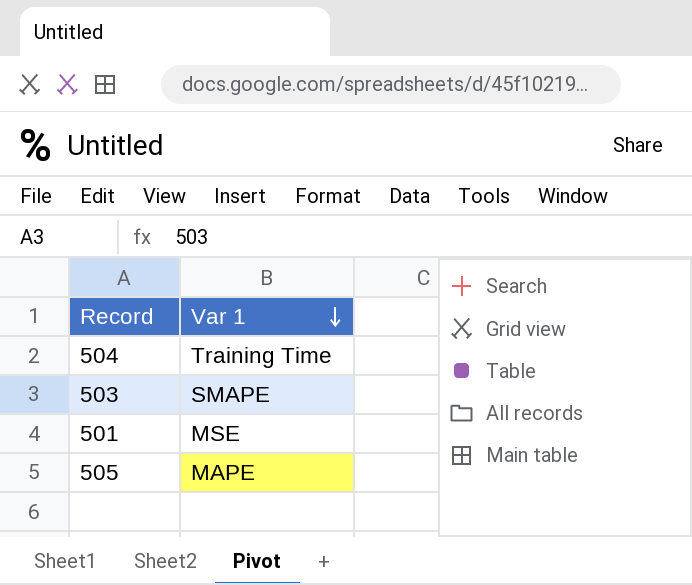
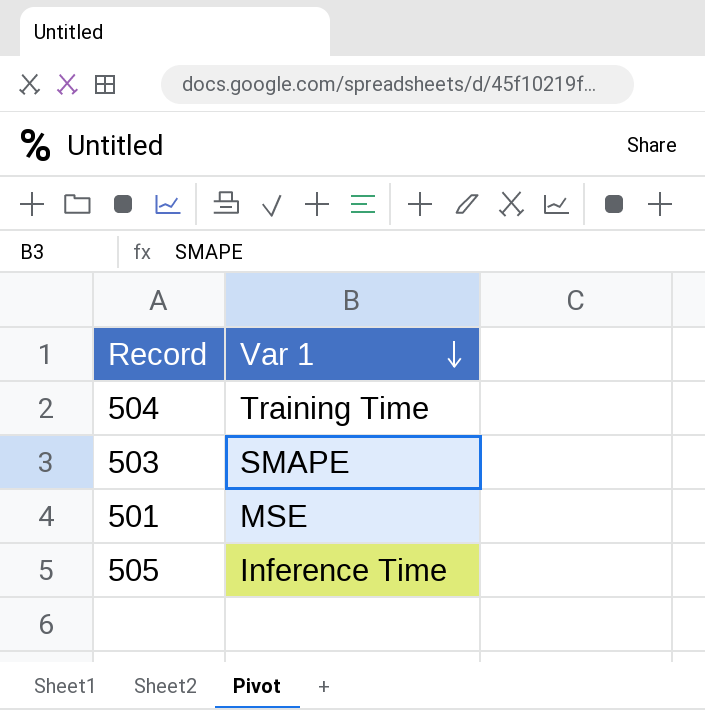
505 | Var 1: MAPE -> Inference Time

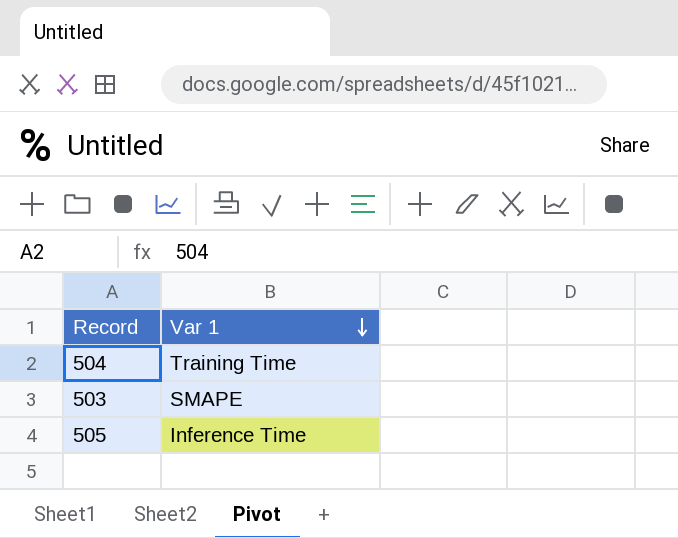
row 501: MSE -> none

